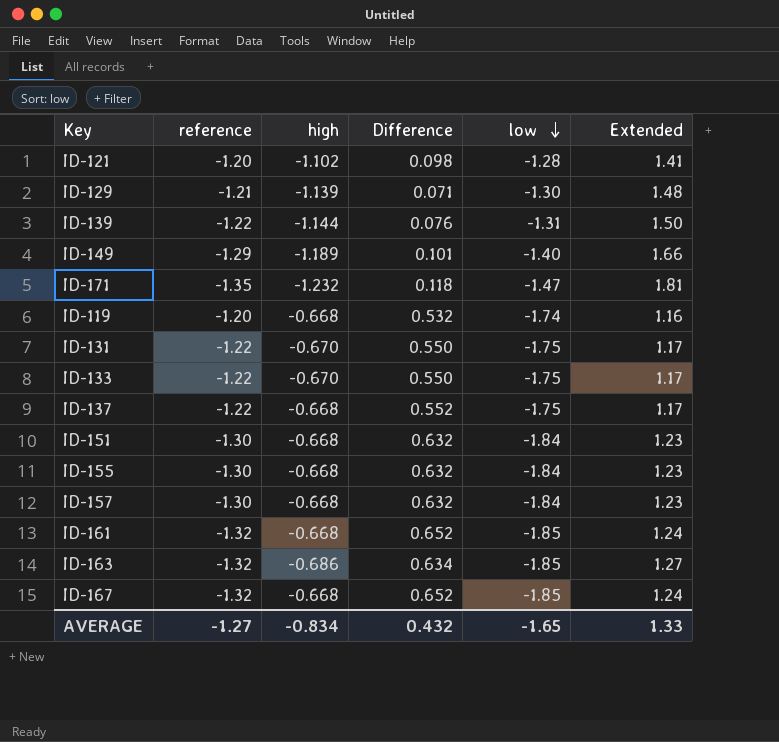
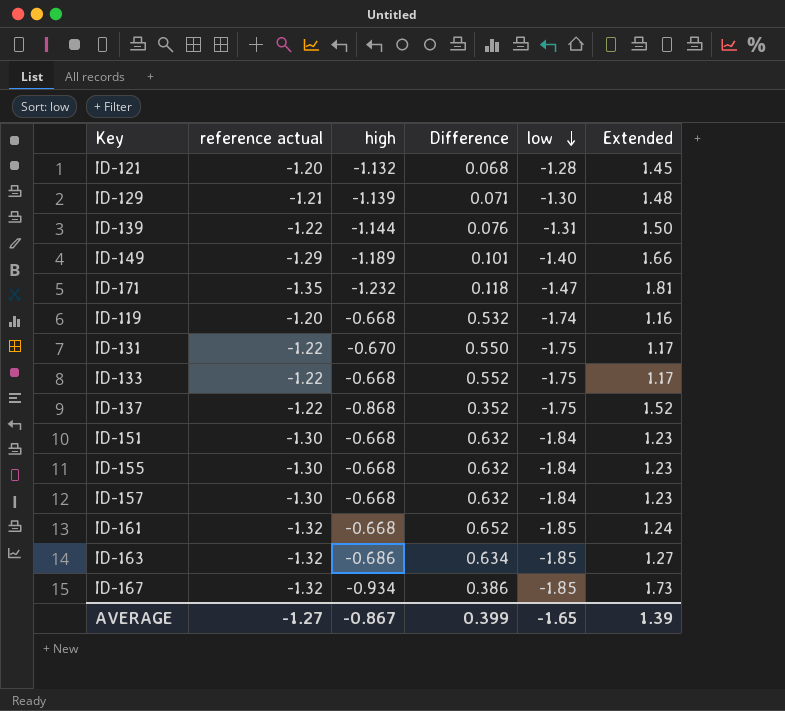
column name: reference -> reference actual
ID-121 | high: -1.102 -> -1.132
ID-121 | Difference: 0.098 -> 0.068
ID-121 | Extended: 1.41 -> 1.45
ID-133 | high: -0.670 -> -0.668
ID-133 | Difference: 0.550 -> 0.552
ID-137 | high: -0.668 -> -0.868
ID-137 | Difference: 0.552 -> 0.352
ID-137 | Extended: 1.17 -> 1.52
ID-167 | high: -0.668 -> -0.934
ID-167 | Difference: 0.652 -> 0.386
ID-167 | Extended: 1.24 -> 1.73
AVERAGE | high: -0.834 -> -0.867
AVERAGE | Difference: 0.432 -> 0.399
AVERAGE | Extended: 1.33 -> 1.39

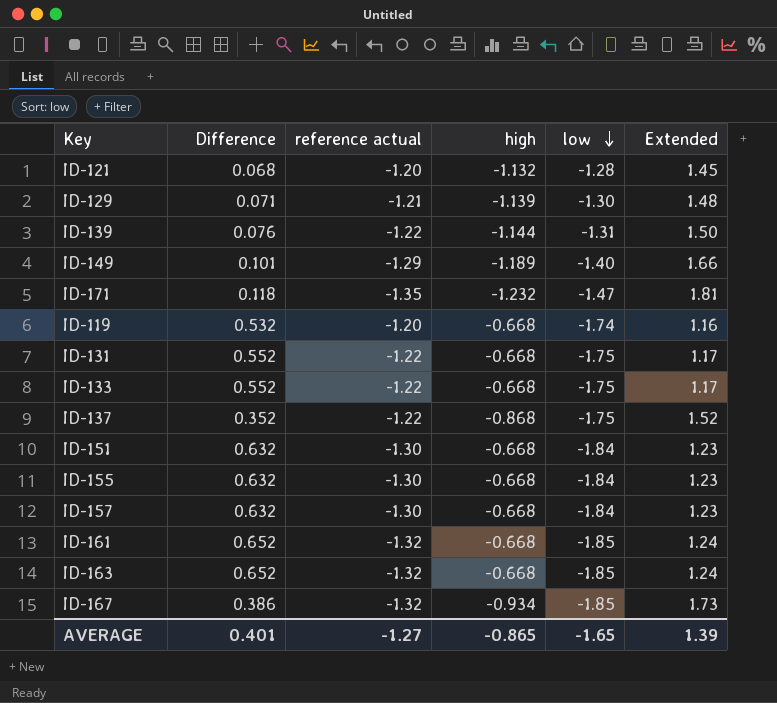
column Difference | position: 4 -> 2
ID-131 | Difference: 0.550 -> 0.552
ID-131 | high: -0.670 -> -0.668
ID-163 | Difference: 0.634 -> 0.652
ID-163 | high: -0.686 -> -0.668
ID-163 | Extended: 1.27 -> 1.24
AVERAGE | Difference: 0.399 -> 0.401
AVERAGE | high: -0.867 -> -0.865

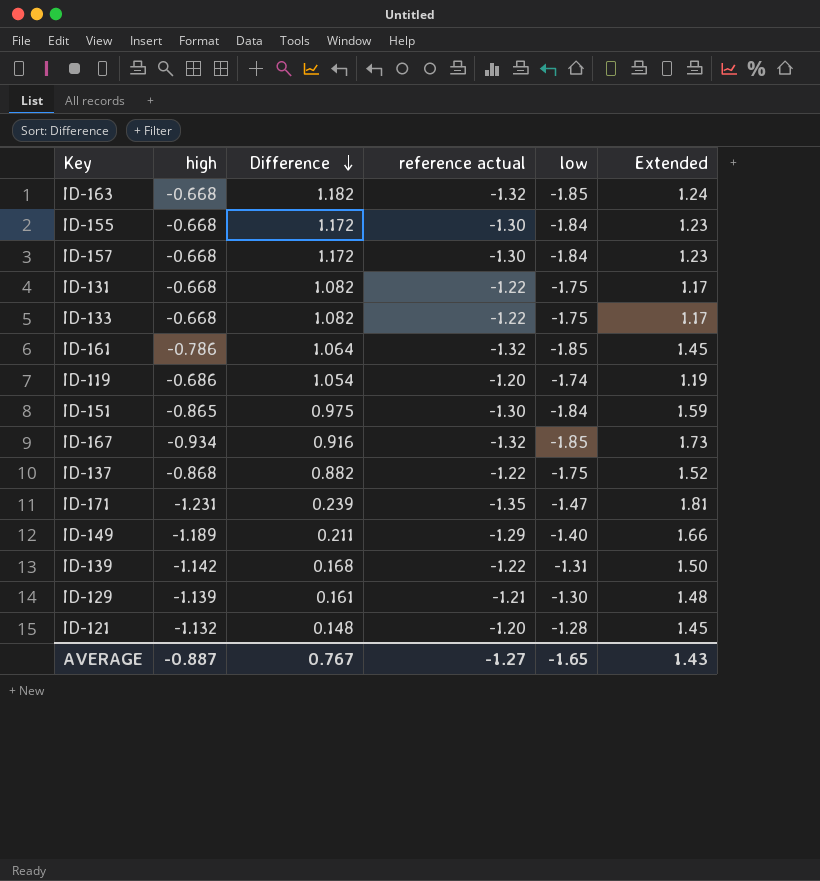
row order: low descending -> Difference descending
column high | position: 4 -> 2
column Difference | formula: [high] - [reference actual] -> [high] - [low]
ID-161 | high: -0.668 -> -0.786
ID-161 | Extended: 1.24 -> 1.45
ID-119 | high: -0.668 -> -0.686
ID-119 | Extended: 1.16 -> 1.19
ID-151 | high: -0.668 -> -0.865
ID-151 | Extended: 1.23 -> 1.59
ID-171 | high: -1.232 -> -1.231
ID-139 | high: -1.144 -> -1.142
AVERAGE | high: -0.865 -> -0.887
AVERAGE | Difference: 0.401 -> 0.767
AVERAGE | Extended: 1.39 -> 1.43

